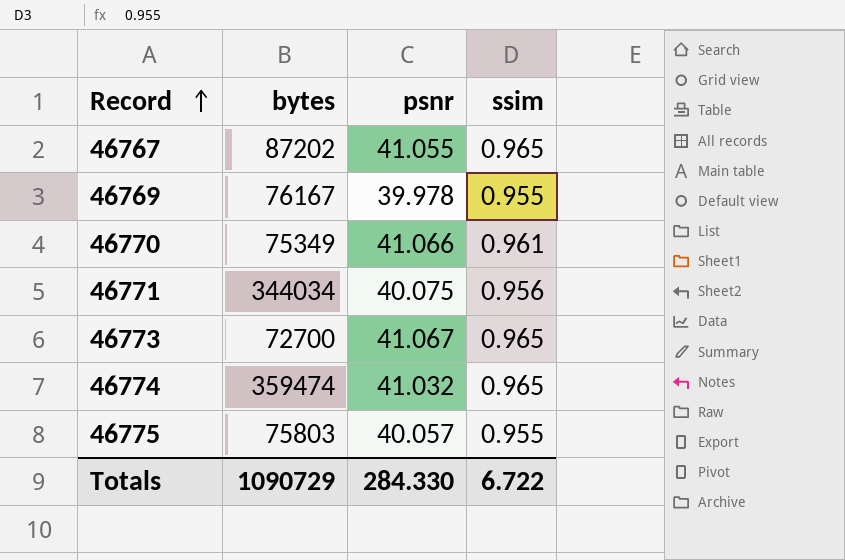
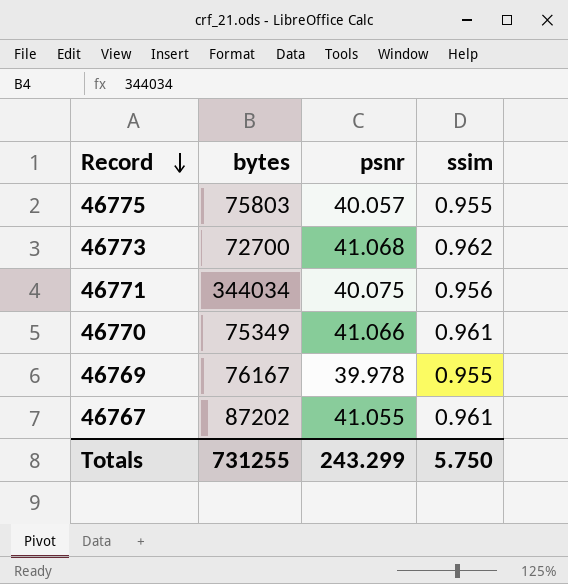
row order: Record ascending -> Record descending
row 46774: 359474 | 41.032 | 0.965 -> none
46773 | psnr: 41.067 -> 41.068
46773 | ssim: 0.965 -> 0.962
46767 | ssim: 0.965 -> 0.961
Totals | bytes: 1090729 -> 731255
Totals | psnr: 284.330 -> 243.299
Totals | ssim: 6.722 -> 5.750

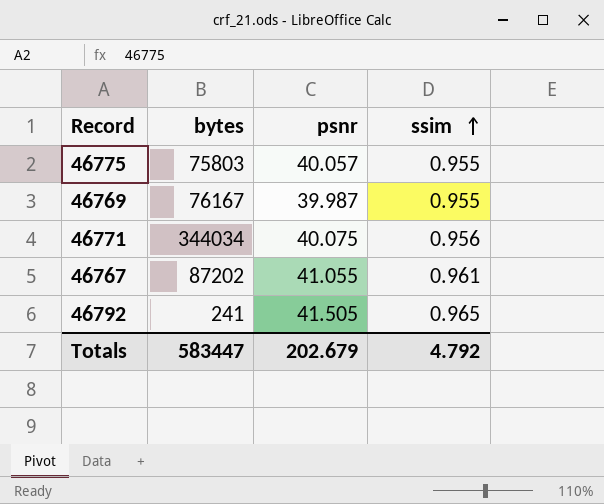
row order: Record descending -> ssim ascending
row 46773: 72700 | 41.068 | 0.962 -> none
row 46770: 75349 | 41.066 | 0.961 -> none
46769 | psnr: 39.978 -> 39.987
row 46792: none -> 241 | 41.505 | 0.965
Totals | bytes: 731255 -> 583447
Totals | psnr: 243.299 -> 202.679
Totals | ssim: 5.750 -> 4.792

